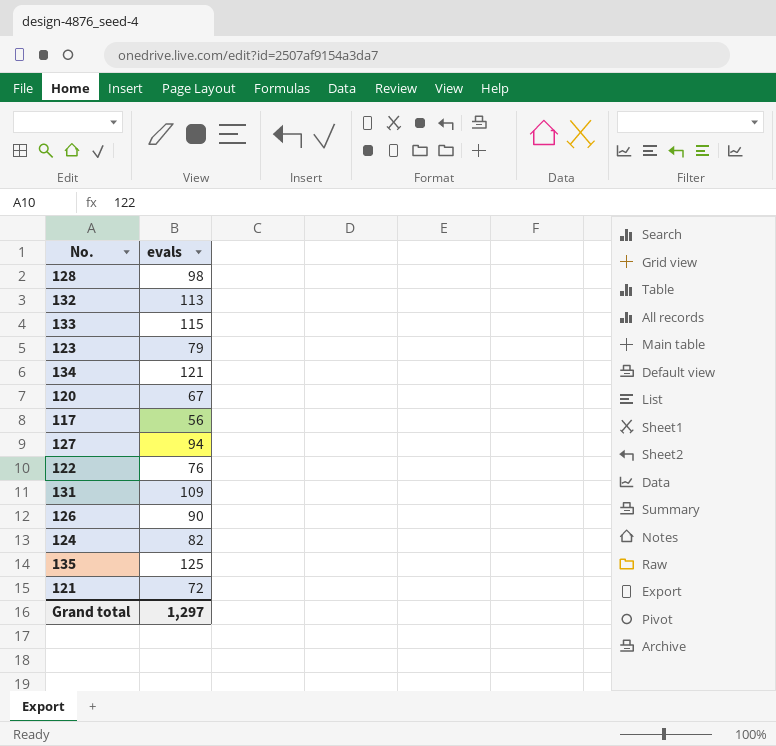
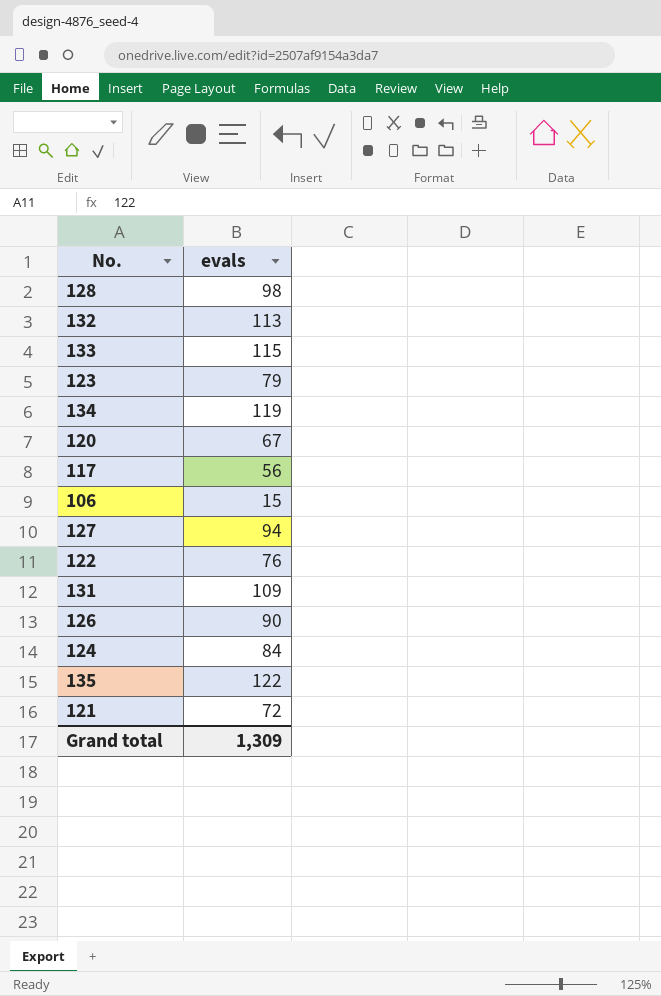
134 | evals: 121 -> 119
row 106: none -> 15
124 | evals: 82 -> 84
135 | evals: 125 -> 122
Grand total | evals: 1,297 -> 1,309

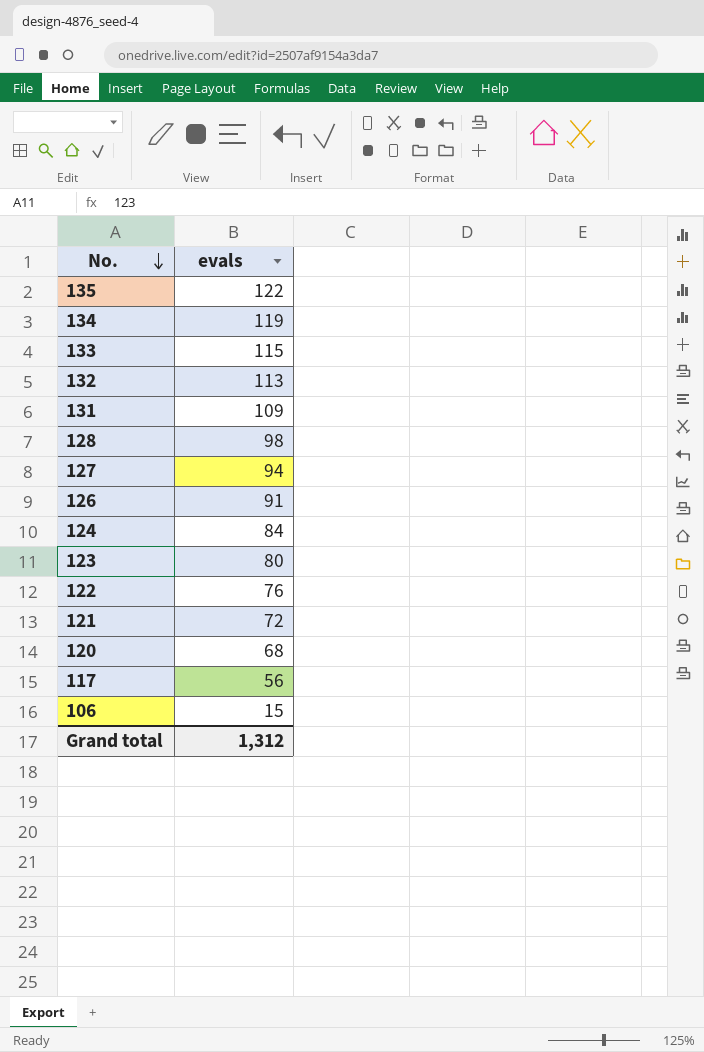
row order: none -> No. descending
126 | evals: 90 -> 91
123 | evals: 79 -> 80
120 | evals: 67 -> 68
Grand total | evals: 1,309 -> 1,312

